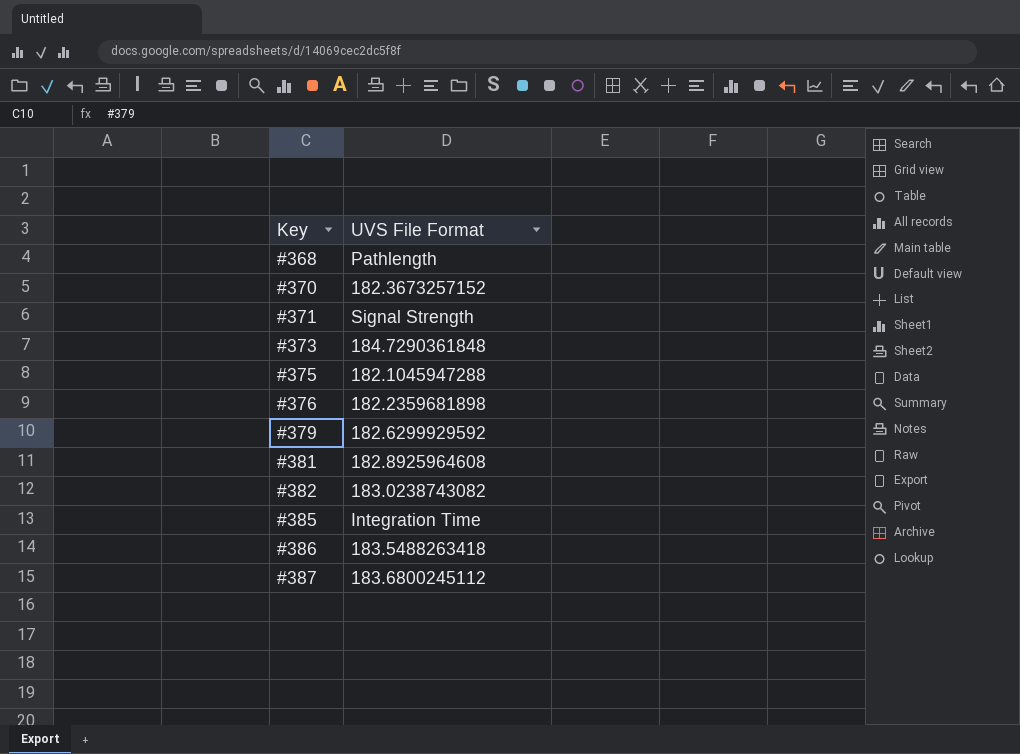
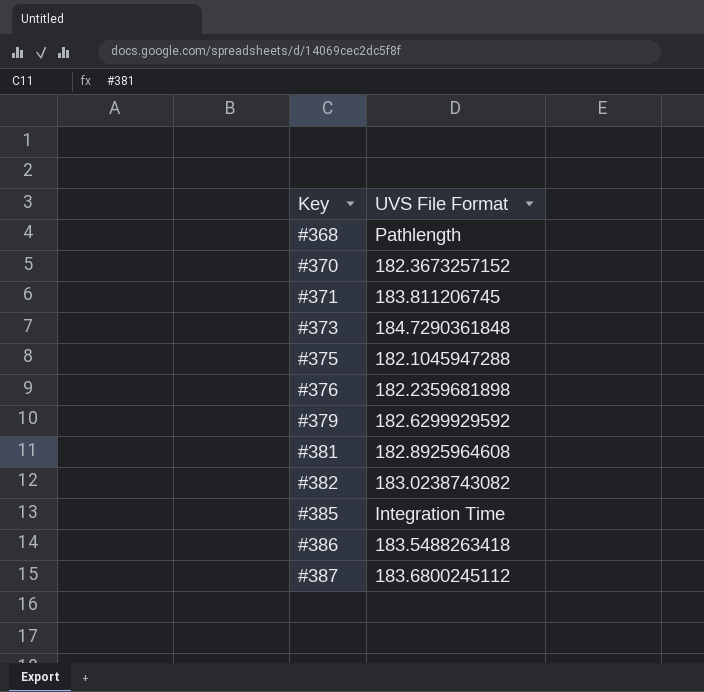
#371 | UVS File Format: Signal Strength -> 183.811206745

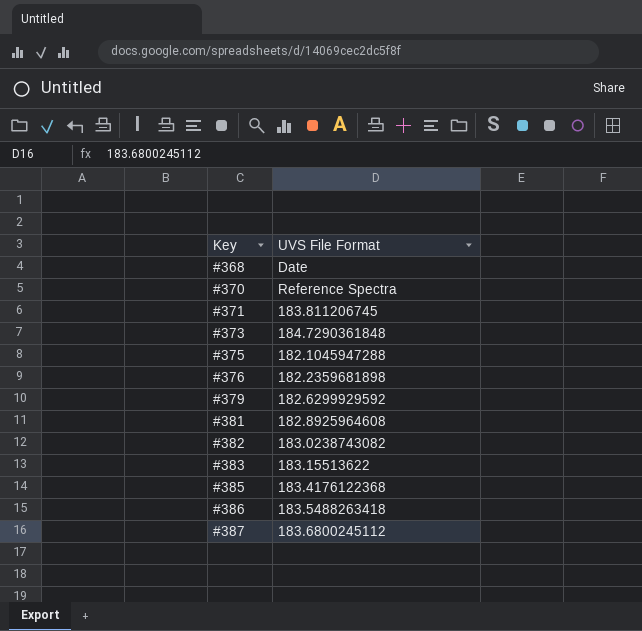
#368 | UVS File Format: Pathlength -> Date
#370 | UVS File Format: 182.3673257152 -> Reference Spectra
row #383: none -> 183.15513622
#385 | UVS File Format: Integration Time -> 183.4176122368

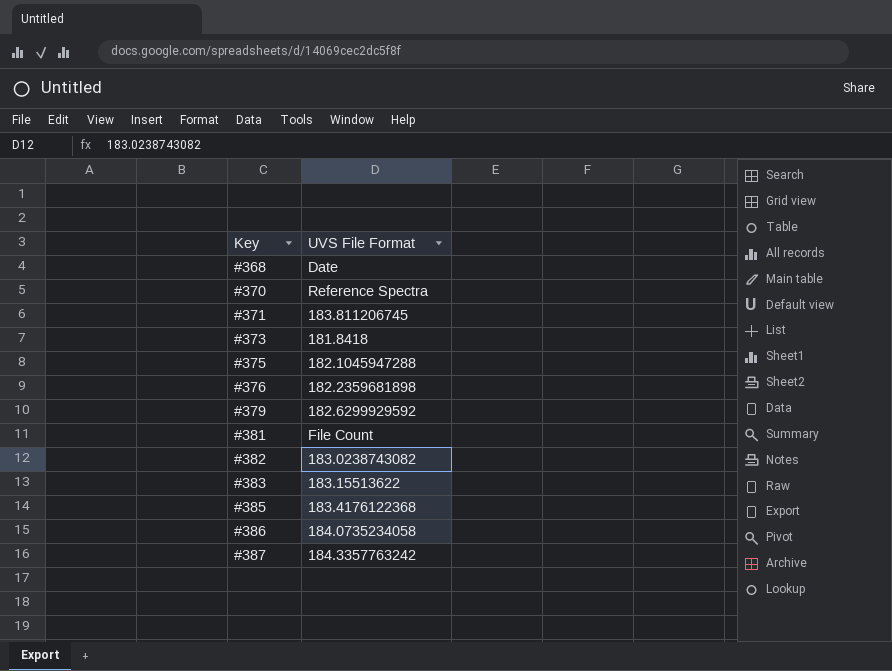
#373 | UVS File Format: 184.7290361848 -> 181.8418
#381 | UVS File Format: 182.8925964608 -> File Count
#386 | UVS File Format: 183.5488263418 -> 184.0735234058
#387 | UVS File Format: 183.6800245112 -> 184.3357763242

